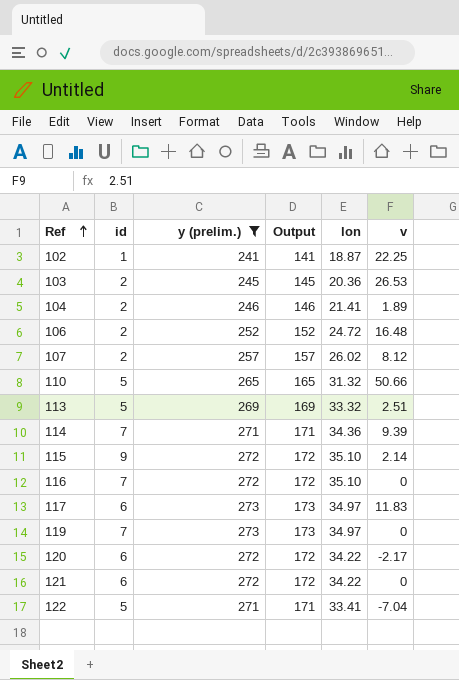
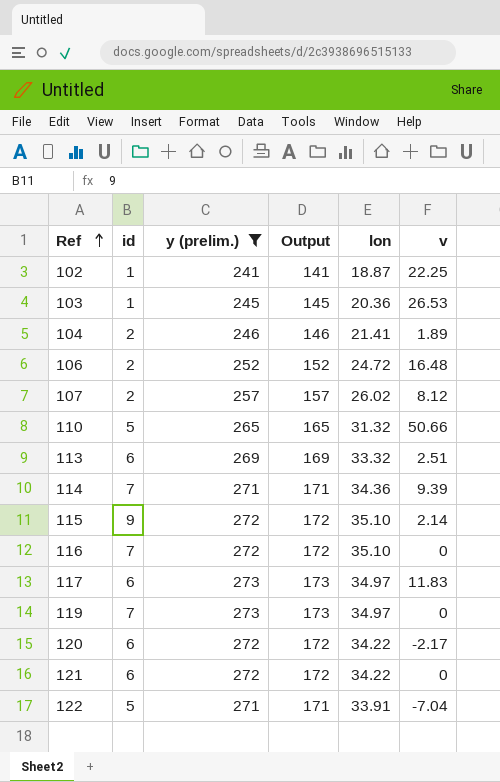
103 | id: 2 -> 1
113 | id: 5 -> 6
122 | lon: 33.41 -> 33.91

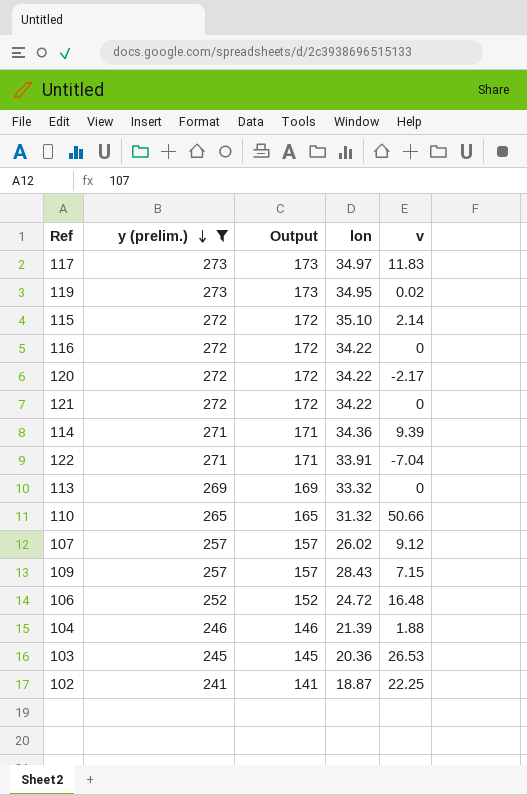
row order: Ref ascending -> y (prelim.) descending
column id | position: 2 -> none
119 | lon: 34.97 -> 34.95
119 | v: 0 -> 0.02
116 | lon: 35.10 -> 34.22
113 | v: 2.51 -> 0
107 | v: 8.12 -> 9.12
row 109: none -> 257 | 157 | 28.43 | 7.15
104 | lon: 21.41 -> 21.39
104 | v: 1.89 -> 1.88

